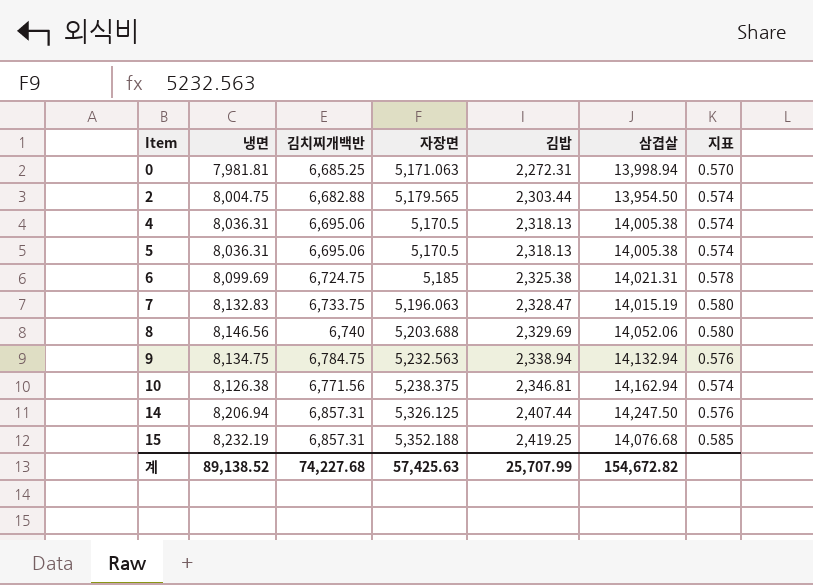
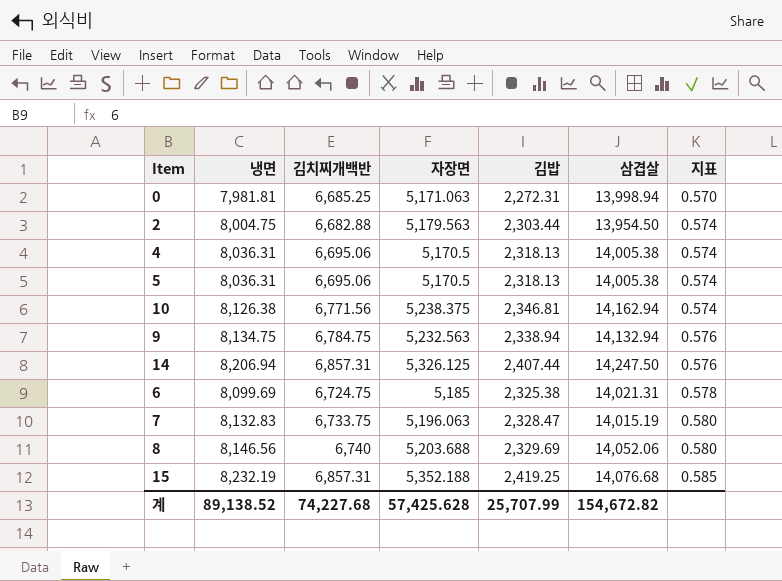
row order: Item ascending -> 지표 ascending
2 | 자장면: 5,179.565 -> 5,179.563
계 | 자장면: 57,425.63 -> 57,425.628

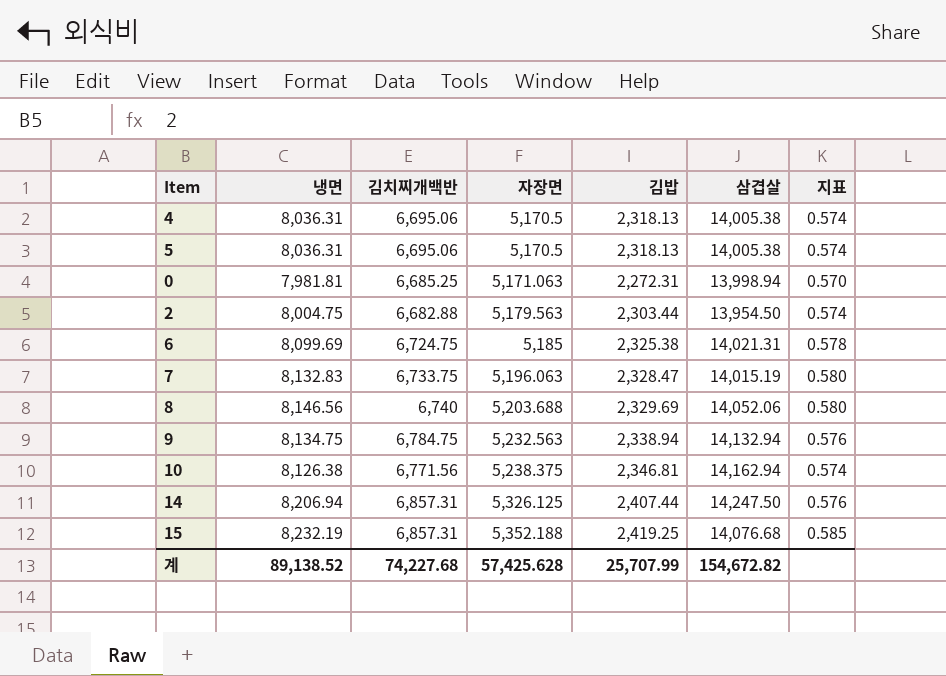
row order: 지표 ascending -> 자장면 ascending

